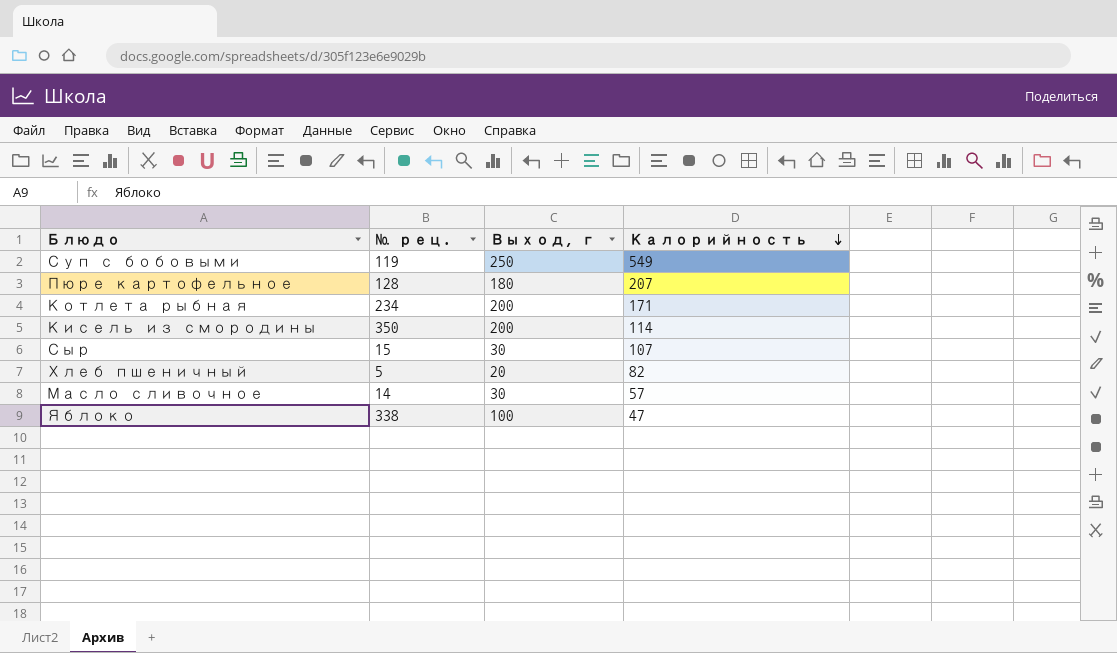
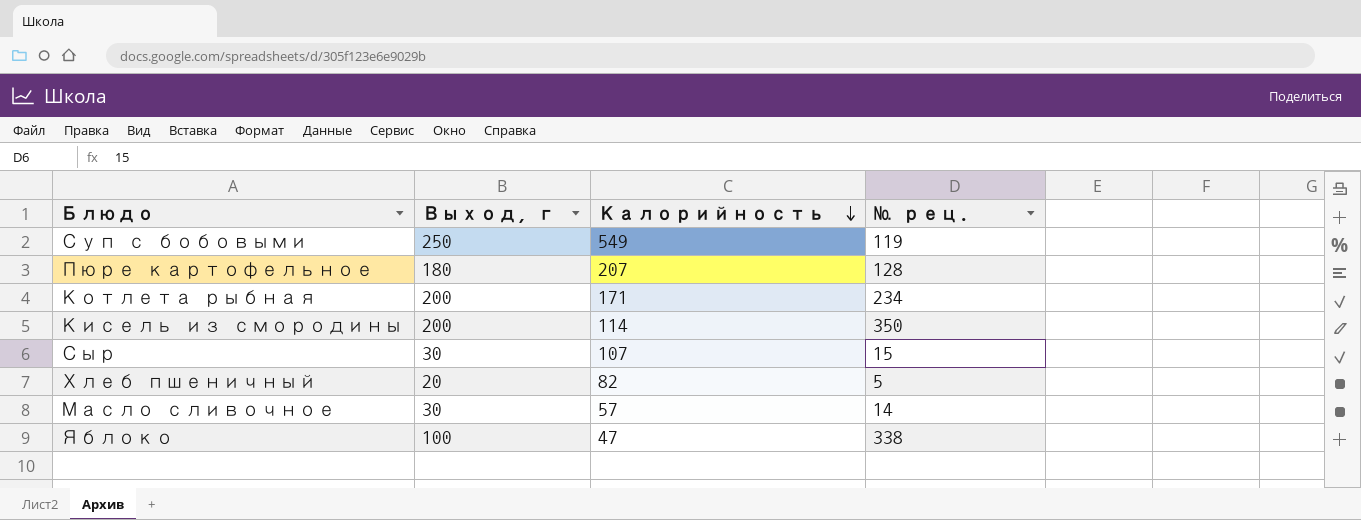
column № рец. | position: 2 -> 4

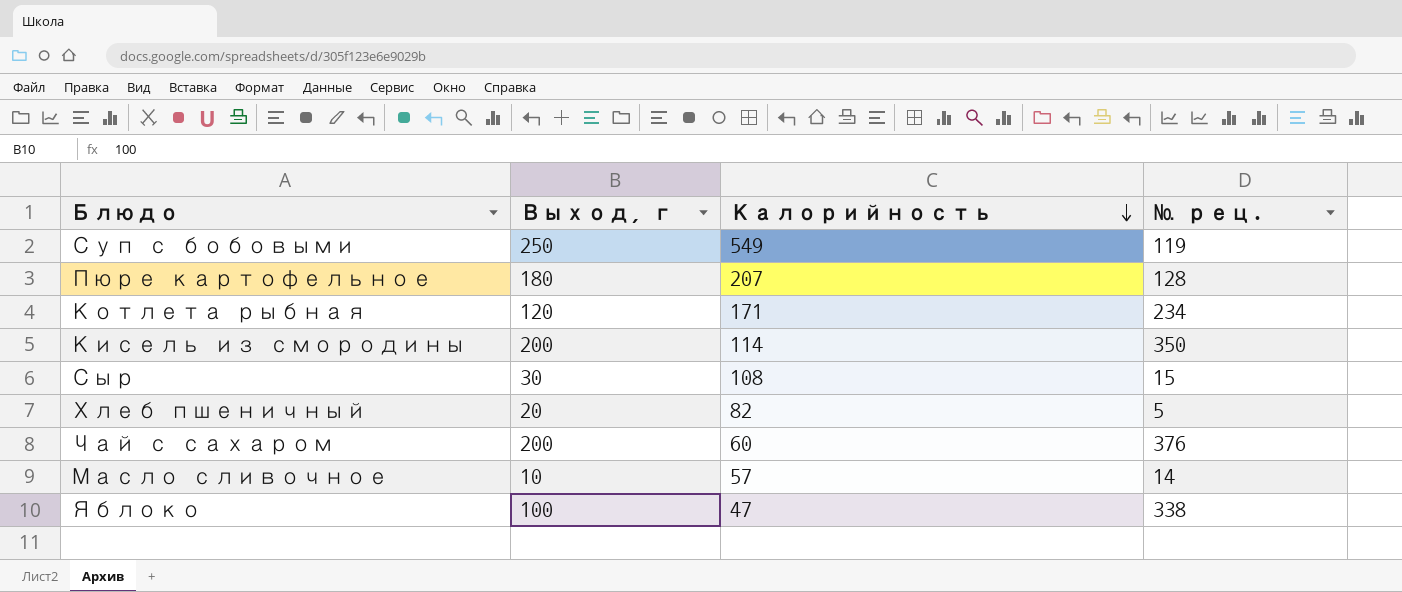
Котлета рыбная | Выход, г: 200 -> 120
Сыр | Калорийность: 107 -> 108
row Чай с сахаром: none -> 200 | 60 | 376
Масло сливочное | Выход, г: 30 -> 10

